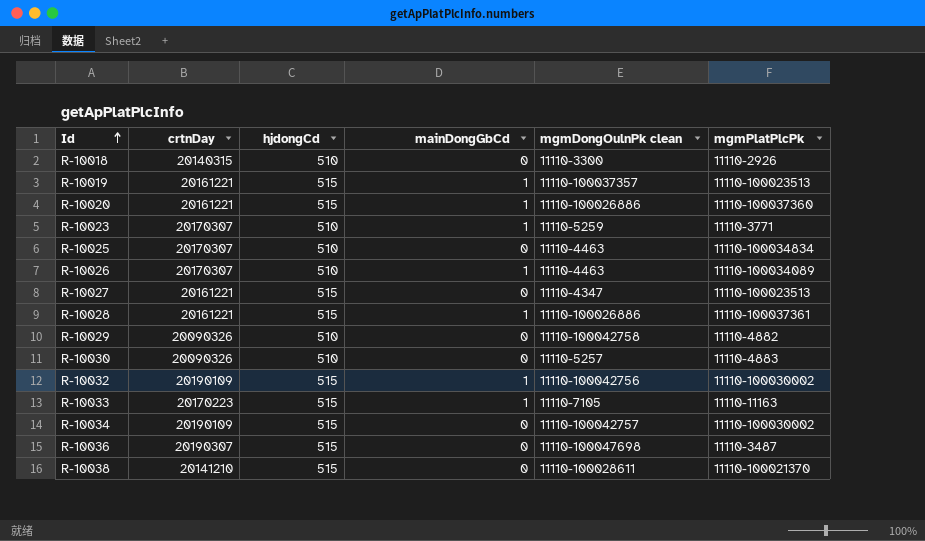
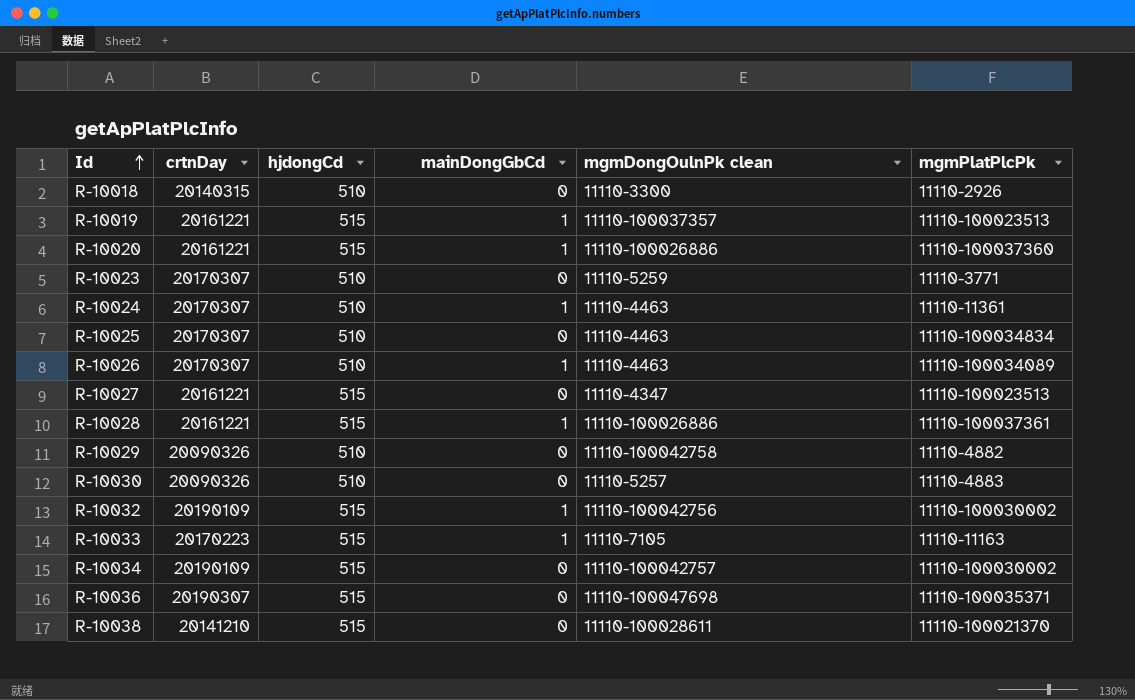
R-10023 | mainDongGbCd: 1 -> 0
row R-10024: none -> 20170307 | 510 | 1 | 11110-4463 | 11110-11361
R-10036 | mgmPlatPlcPk: 11110-3487 -> 11110-100035371

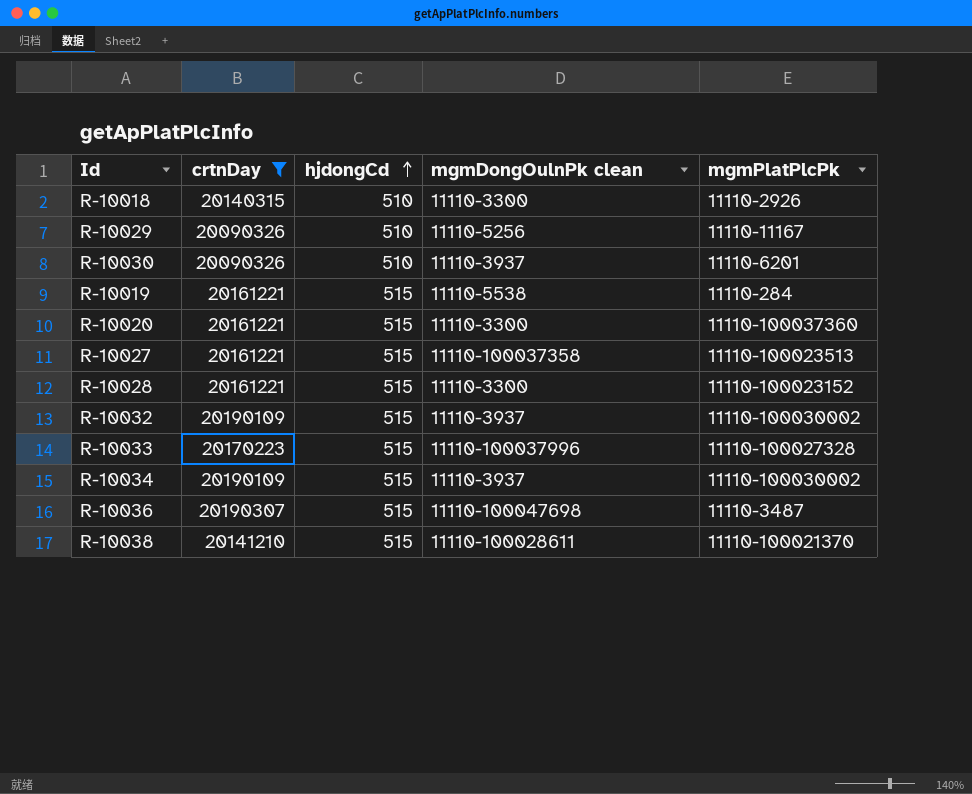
filter: none -> crtnDay != 20170307
row order: Id ascending -> hjdongCd ascending
column mainDongGbCd | position: 4 -> none
R-10029 | mgmDongOulnPk clean: 11110-100042758 -> 11110-5256
R-10029 | mgmPlatPlcPk: 11110-4882 -> 11110-11167
R-10030 | mgmDongOulnPk clean: 11110-5257 -> 11110-3937
R-10030 | mgmPlatPlcPk: 11110-4883 -> 11110-6201
R-10019 | mgmDongOulnPk clean: 11110-100037357 -> 11110-5538
R-10019 | mgmPlatPlcPk: 11110-100023513 -> 11110-284
R-10020 | mgmDongOulnPk clean: 11110-100026886 -> 11110-3300
R-10027 | mgmDongOulnPk clean: 11110-4347 -> 11110-100037358
R-10028 | mgmDongOulnPk clean: 11110-100026886 -> 11110-3300
R-10028 | mgmPlatPlcPk: 11110-100037361 -> 11110-100023152
R-10032 | mgmDongOulnPk clean: 11110-100042756 -> 11110-3937
R-10033 | mgmDongOulnPk clean: 11110-7105 -> 11110-100037996
R-10033 | mgmPlatPlcPk: 11110-11163 -> 11110-100027328
R-10034 | mgmDongOulnPk clean: 11110-100042757 -> 11110-3937
R-10036 | mgmPlatPlcPk: 11110-100035371 -> 11110-3487

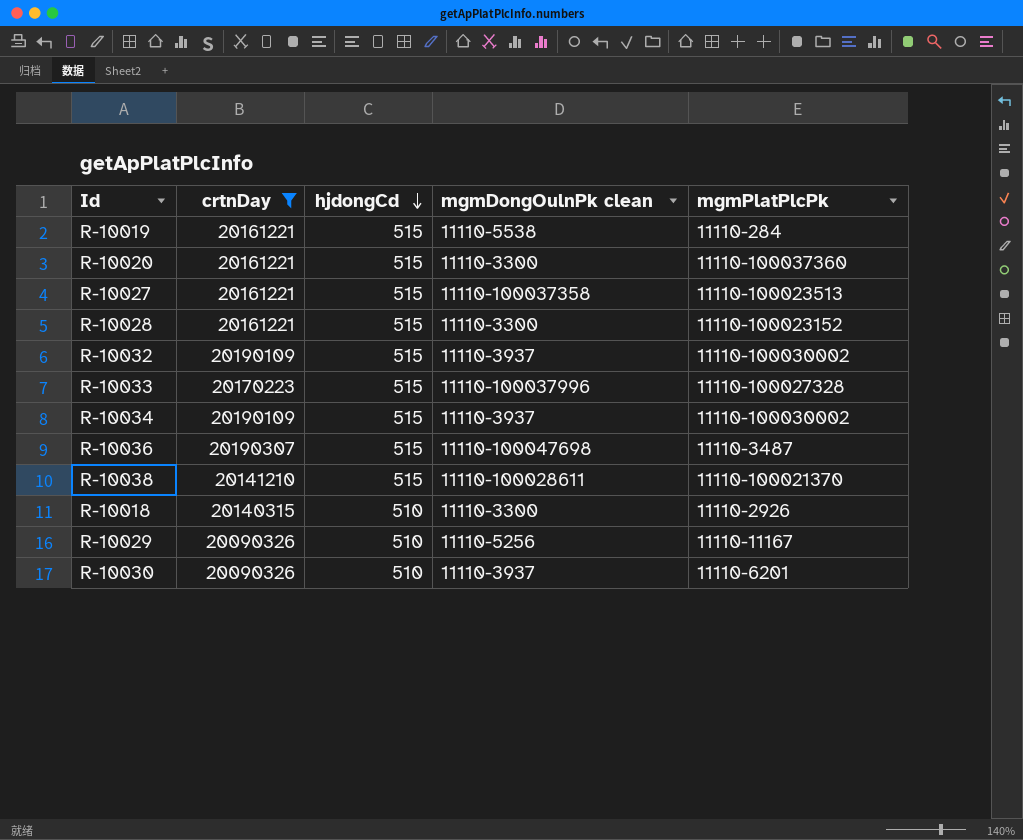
row order: hjdongCd ascending -> hjdongCd descending

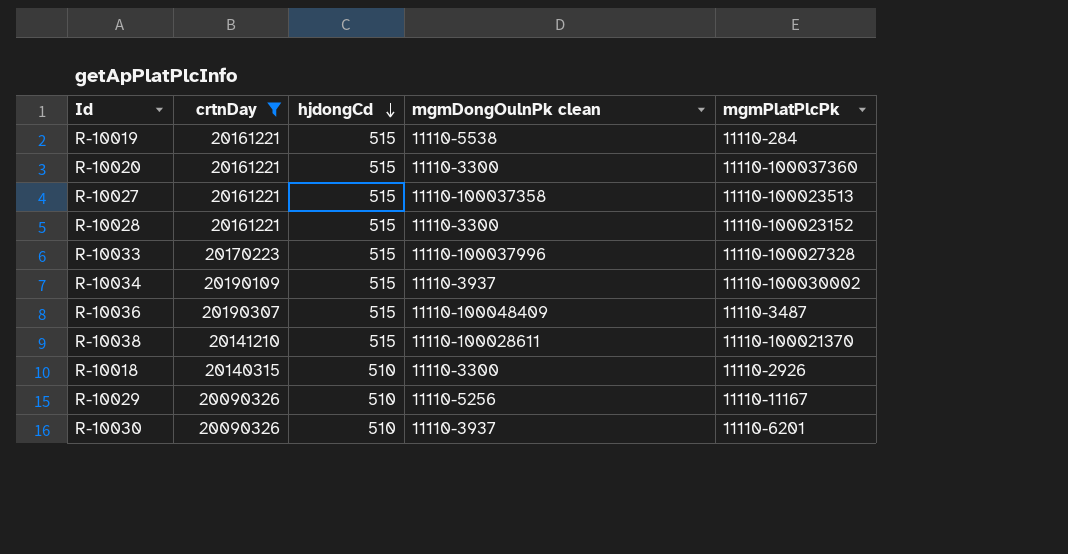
row R-10032: 20190109 | 515 | 11110-3937 | 11110-100030002 -> none
R-10036 | mgmDongOulnPk clean: 11110-100047698 -> 11110-100048409

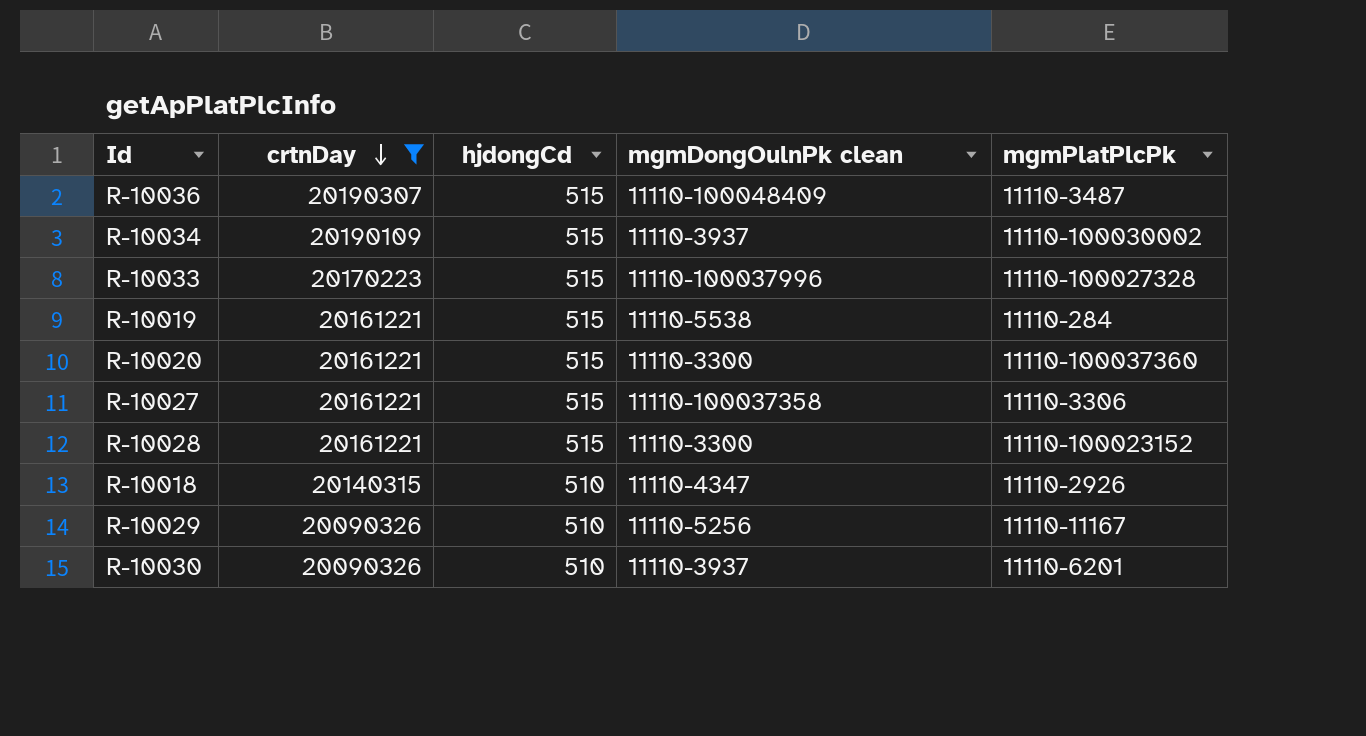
row order: hjdongCd descending -> crtnDay descending
row R-10038: 20141210 | 515 | 11110-100028611 | 11110-100021370 -> none
R-10027 | mgmPlatPlcPk: 11110-100023513 -> 11110-3306
R-10018 | mgmDongOulnPk clean: 11110-3300 -> 11110-4347

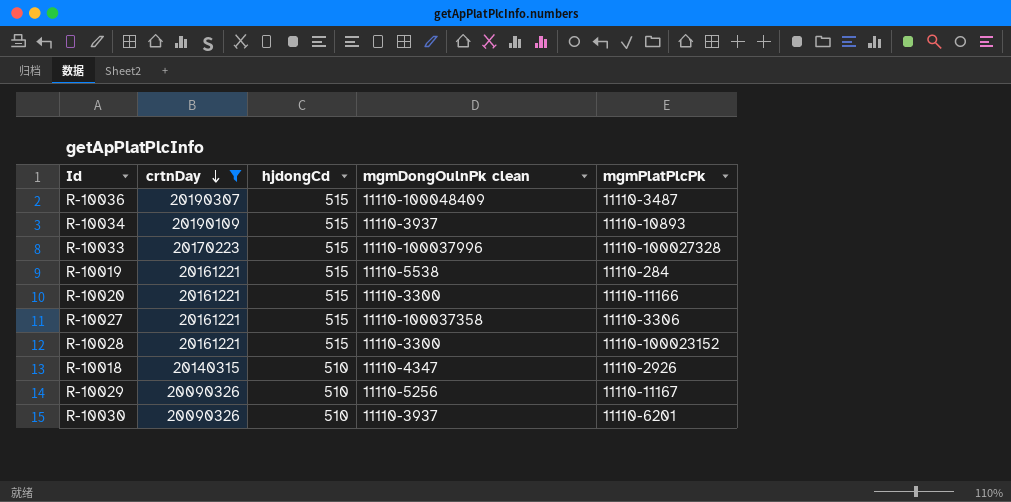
R-10034 | mgmPlatPlcPk: 11110-100030002 -> 11110-10893
R-10020 | mgmPlatPlcPk: 11110-100037360 -> 11110-11166

